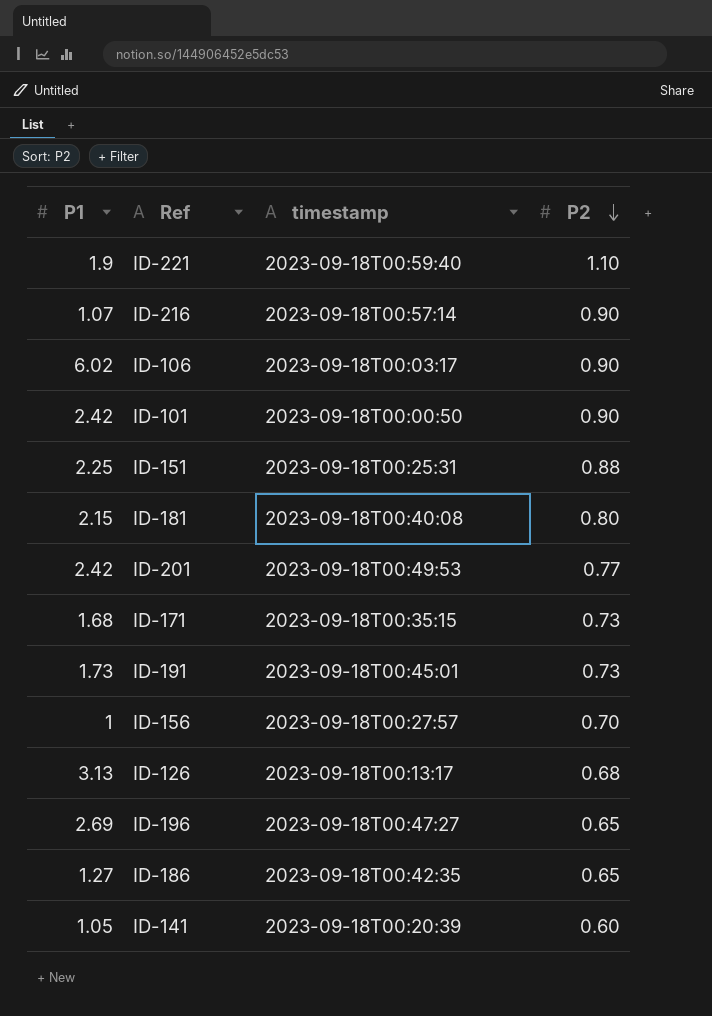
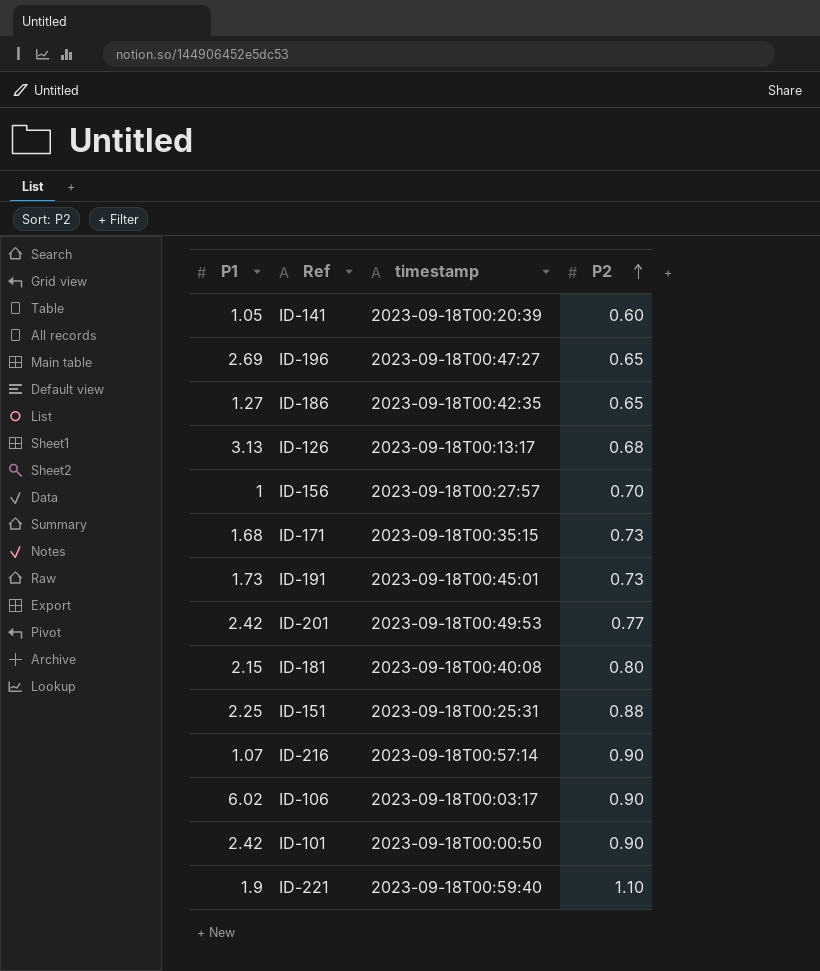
row order: P2 descending -> P2 ascending

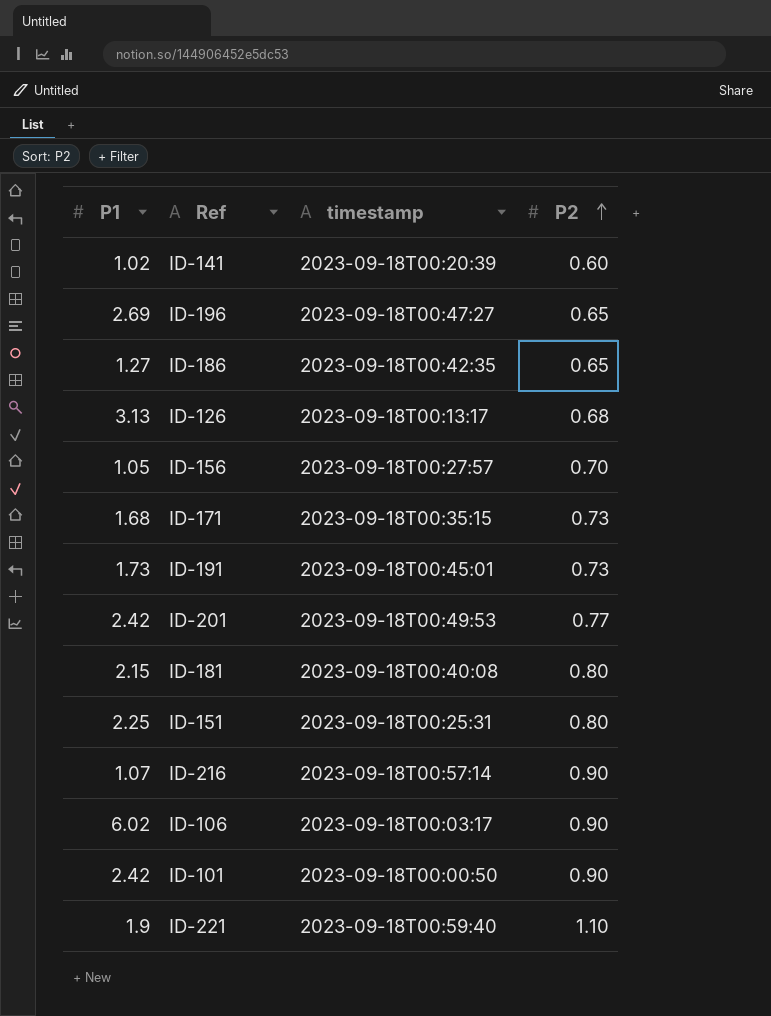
ID-141 | P1: 1.05 -> 1.02
ID-156 | P1: 1 -> 1.05
ID-151 | P2: 0.88 -> 0.80

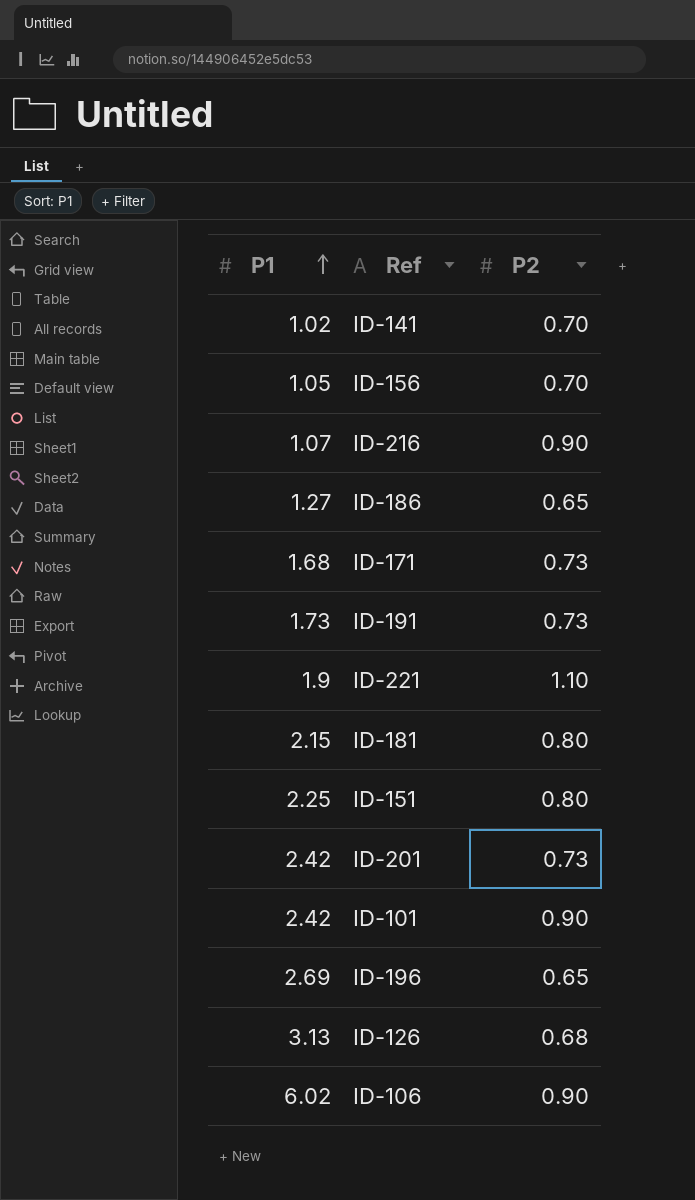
row order: P2 ascending -> P1 ascending
column timestamp | position: 3 -> none
ID-141 | P2: 0.60 -> 0.70
ID-201 | P2: 0.77 -> 0.73

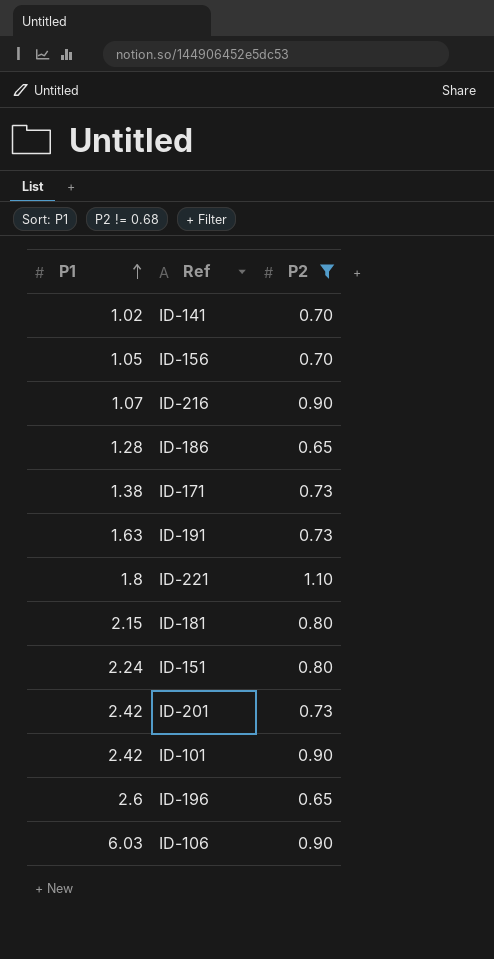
filter: none -> P2 != 0.68
ID-186 | P1: 1.27 -> 1.28
ID-171 | P1: 1.68 -> 1.38
ID-191 | P1: 1.73 -> 1.63
ID-221 | P1: 1.9 -> 1.8
ID-151 | P1: 2.25 -> 2.24
ID-196 | P1: 2.69 -> 2.6
ID-106 | P1: 6.02 -> 6.03

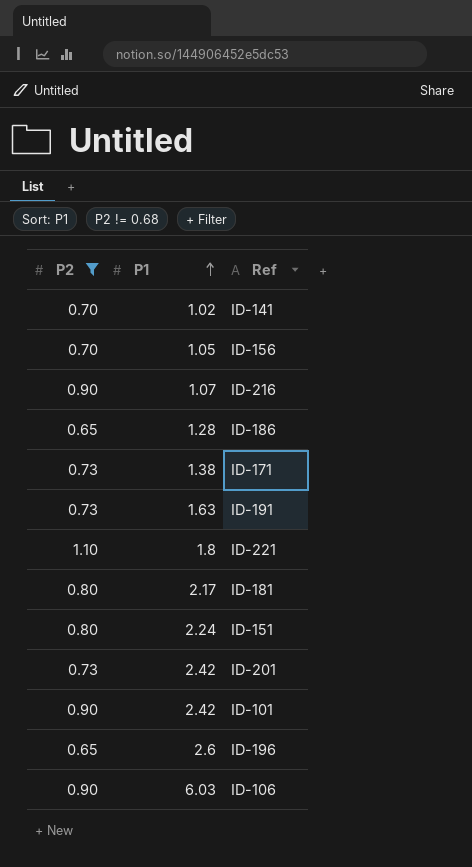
column P2 | position: 3 -> 1
ID-181 | P1: 2.15 -> 2.17

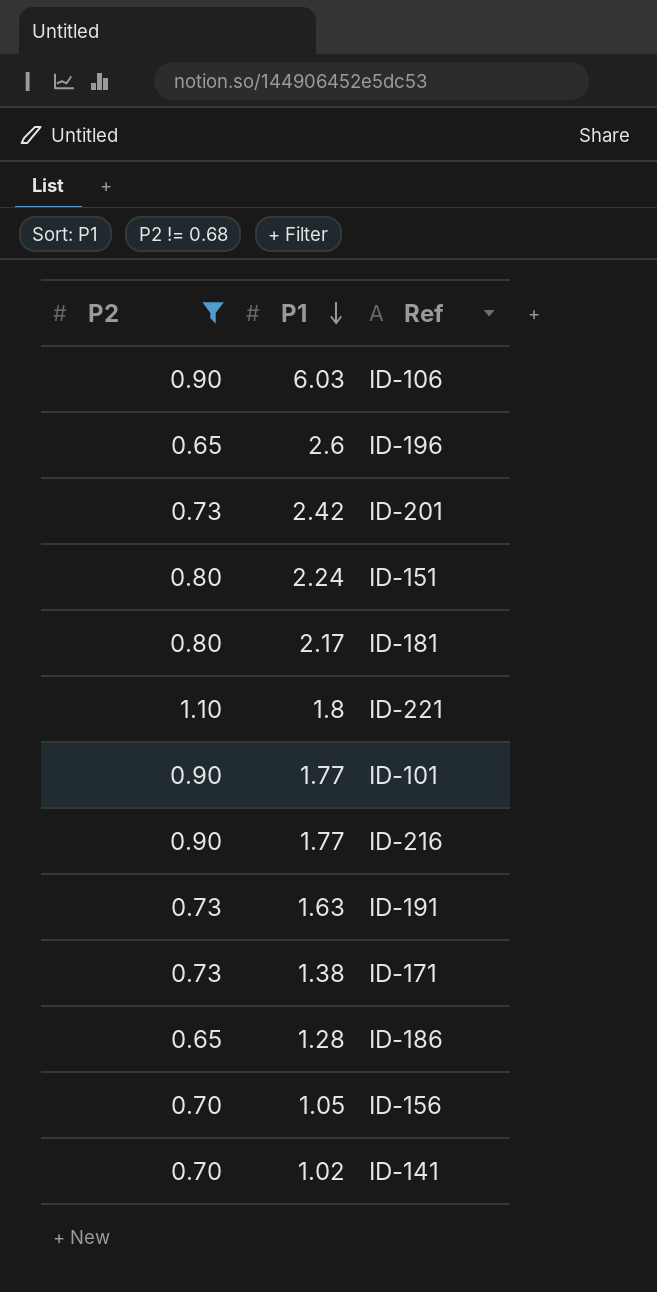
row order: P1 ascending -> P1 descending
ID-101 | P1: 2.42 -> 1.77
ID-216 | P1: 1.07 -> 1.77

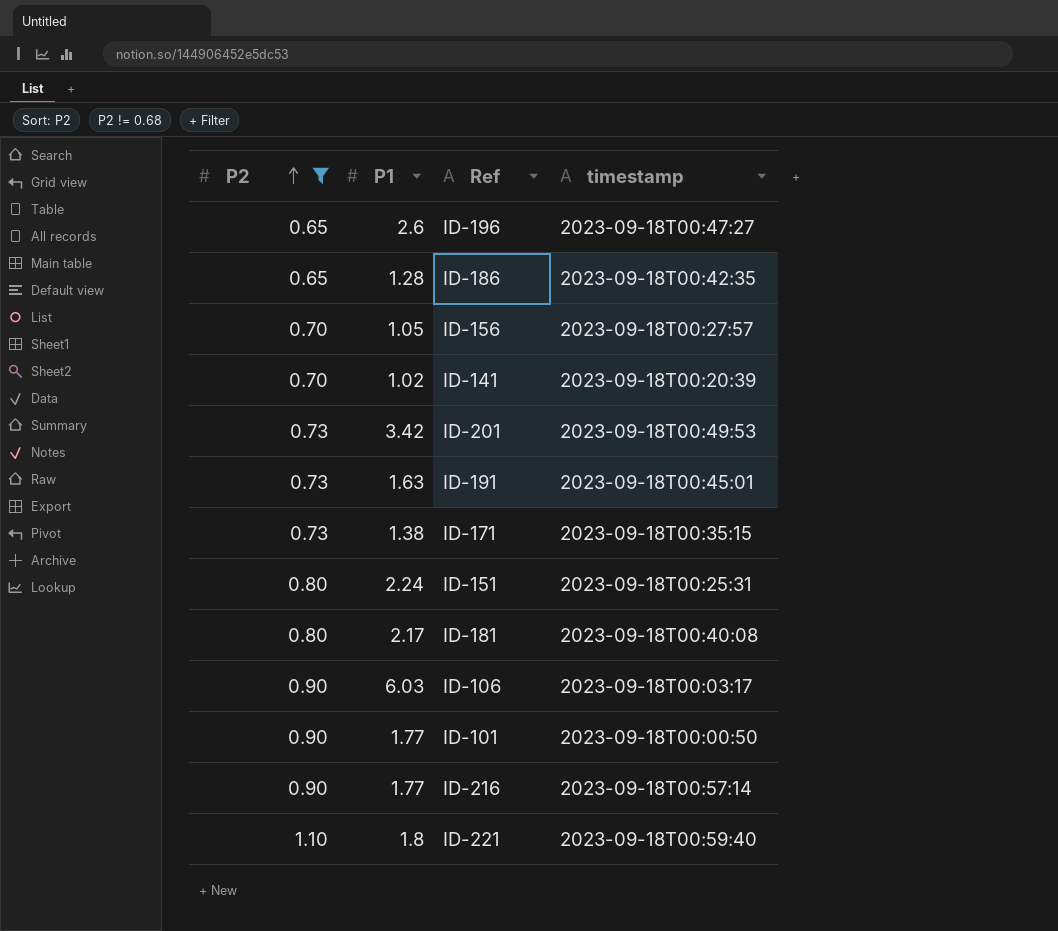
row order: P1 descending -> P2 ascending
column timestamp | position: none -> 4
ID-201 | P1: 2.42 -> 3.42

